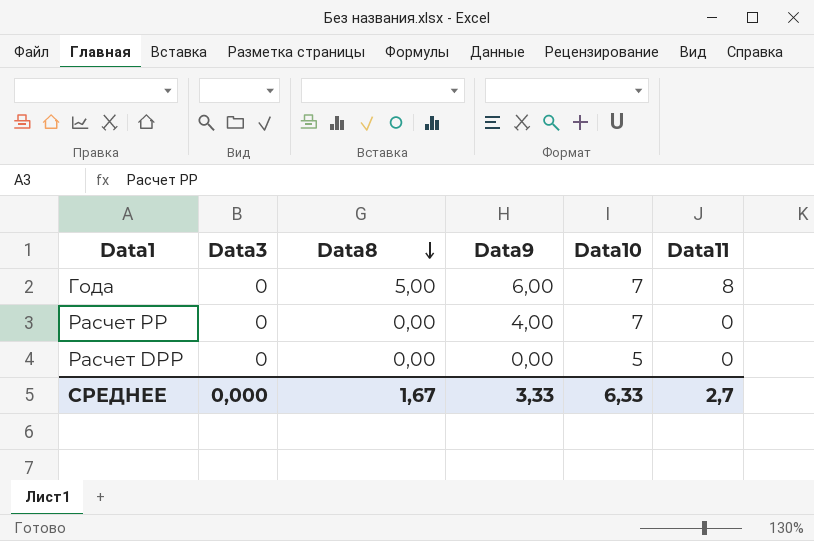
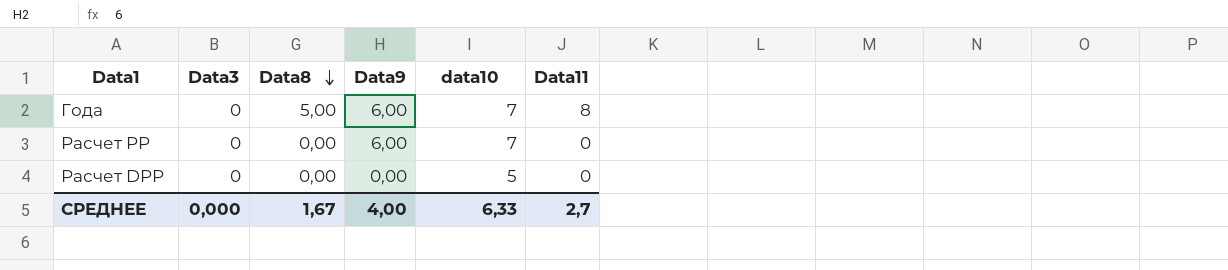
column name: Data10 -> data10
Расчет PP | Data9: 4,00 -> 6,00
СРЕДНЕЕ | Data9: 3,33 -> 4,00

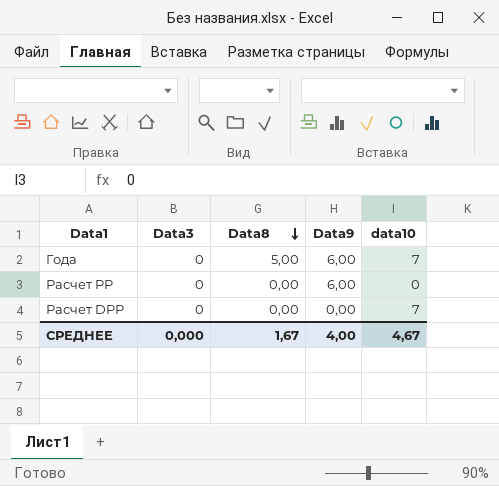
column Data11 | position: 6 -> none
Расчет PP | data10: 7 -> 0
Расчет DPP | data10: 5 -> 7
СРЕДНЕЕ | data10: 6,33 -> 4,67

